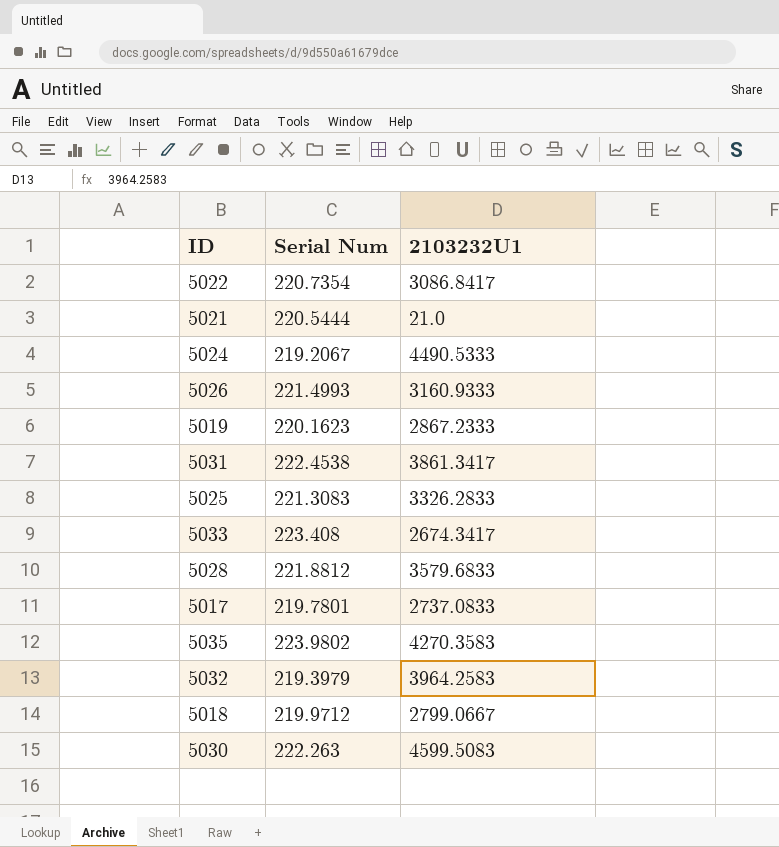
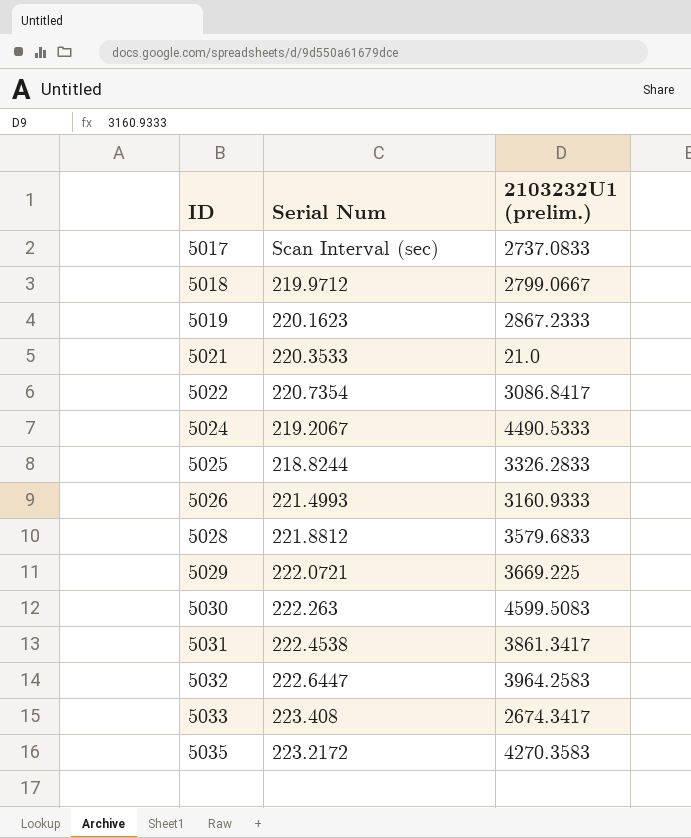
row order: none -> ID ascending
column name: 2103232U1 -> 2103232U1 (prelim.)
5017 | Serial Num: 219.7801 -> Scan Interval (sec)
5021 | Serial Num: 220.5444 -> 220.3533
5025 | Serial Num: 221.3083 -> 218.8244
row 5029: none -> 222.0721 | 3669.225
5032 | Serial Num: 219.3979 -> 222.6447
5035 | Serial Num: 223.9802 -> 223.2172

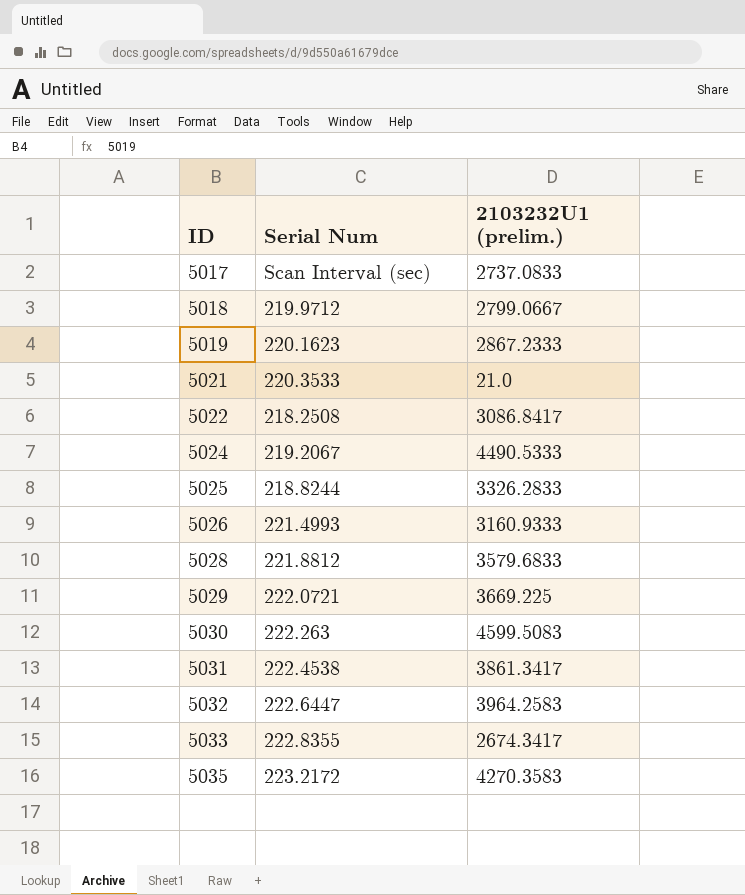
5022 | Serial Num: 220.7354 -> 218.2508
5033 | Serial Num: 223.408 -> 222.8355

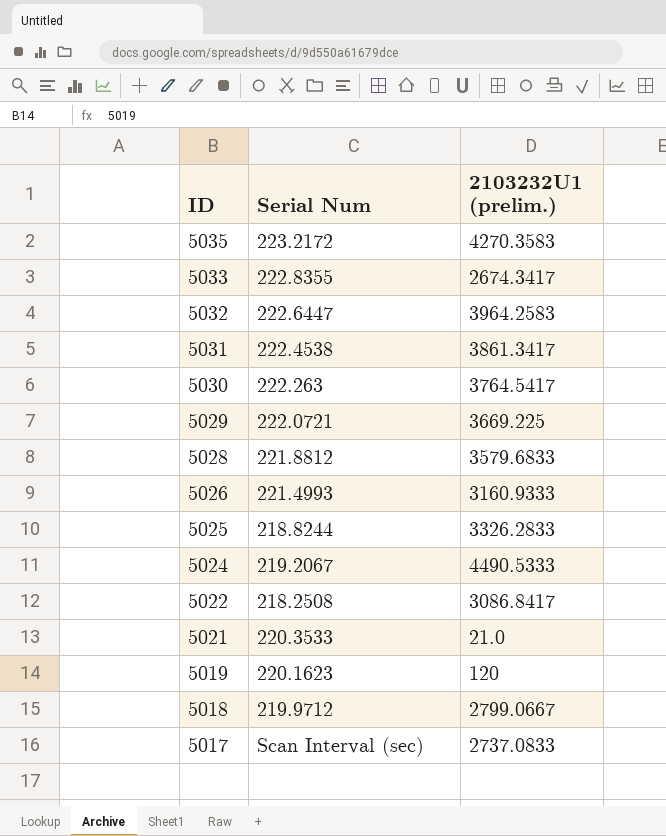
row order: ID ascending -> ID descending
5030 | 2103232U1 (prelim.): 4599.5083 -> 3764.5417
5019 | 2103232U1 (prelim.): 2867.2333 -> 120

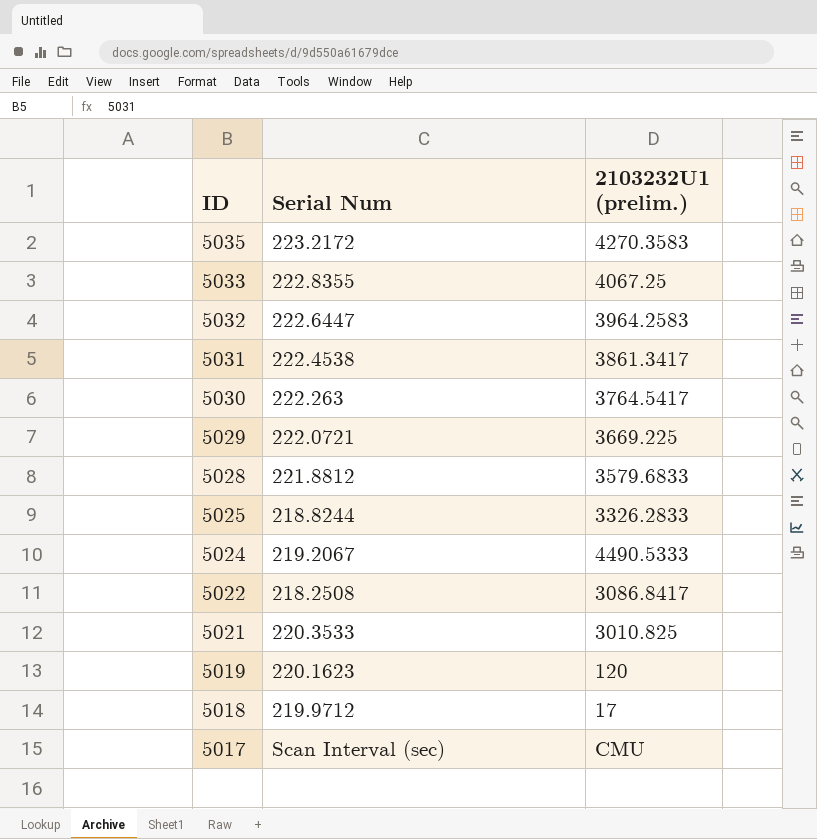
row 5026: 221.4993 | 3160.9333 -> none
5033 | 2103232U1 (prelim.): 2674.3417 -> 4067.25
5021 | 2103232U1 (prelim.): 21.0 -> 3010.825
5018 | 2103232U1 (prelim.): 2799.0667 -> 17
5017 | 2103232U1 (prelim.): 2737.0833 -> CMU

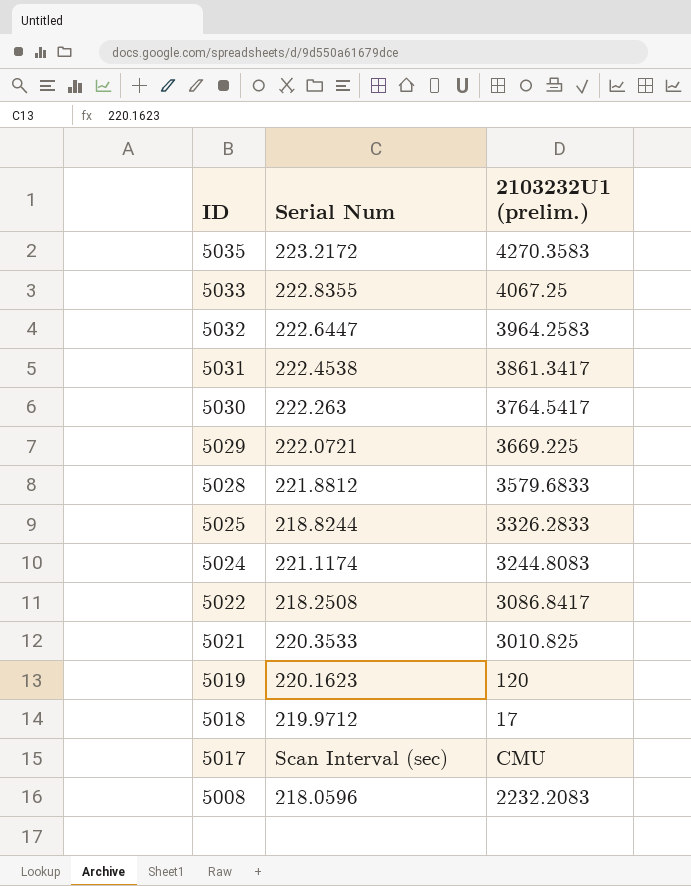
5024 | Serial Num: 219.2067 -> 221.1174
5024 | 2103232U1 (prelim.): 4490.5333 -> 3244.8083
row 5008: none -> 218.0596 | 2232.2083

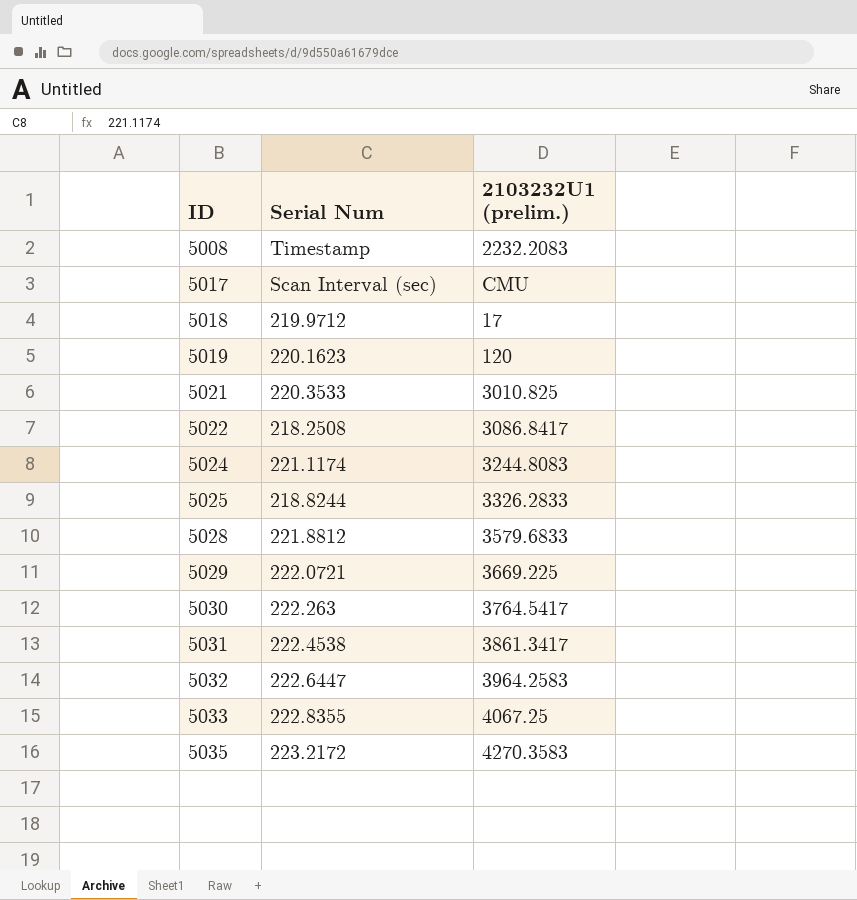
row order: ID descending -> ID ascending
5008 | Serial Num: 218.0596 -> Timestamp

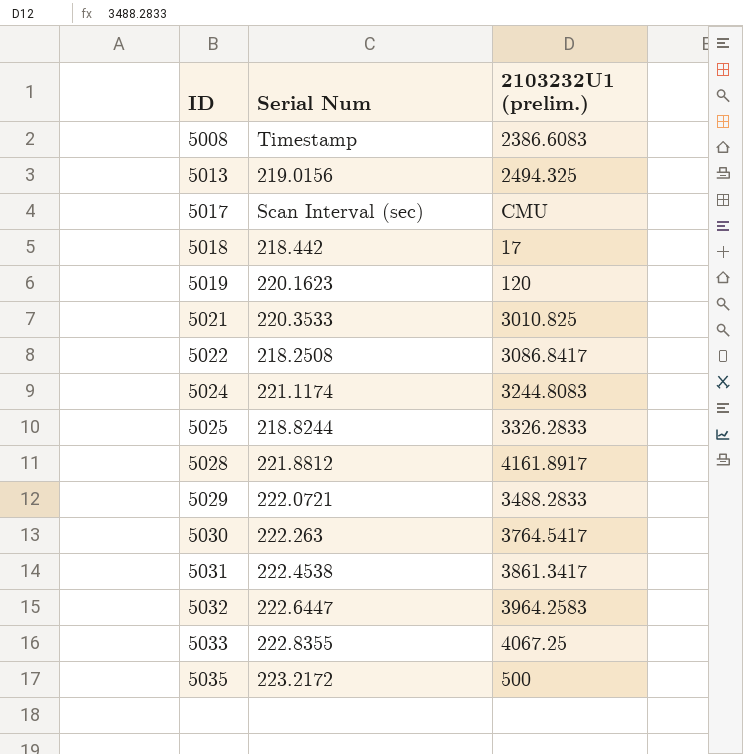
5008 | 2103232U1 (prelim.): 2232.2083 -> 2386.6083
row 5013: none -> 219.0156 | 2494.325
5018 | Serial Num: 219.9712 -> 218.442
5028 | 2103232U1 (prelim.): 3579.6833 -> 4161.8917
5029 | 2103232U1 (prelim.): 3669.225 -> 3488.2833
5035 | 2103232U1 (prelim.): 4270.3583 -> 500

